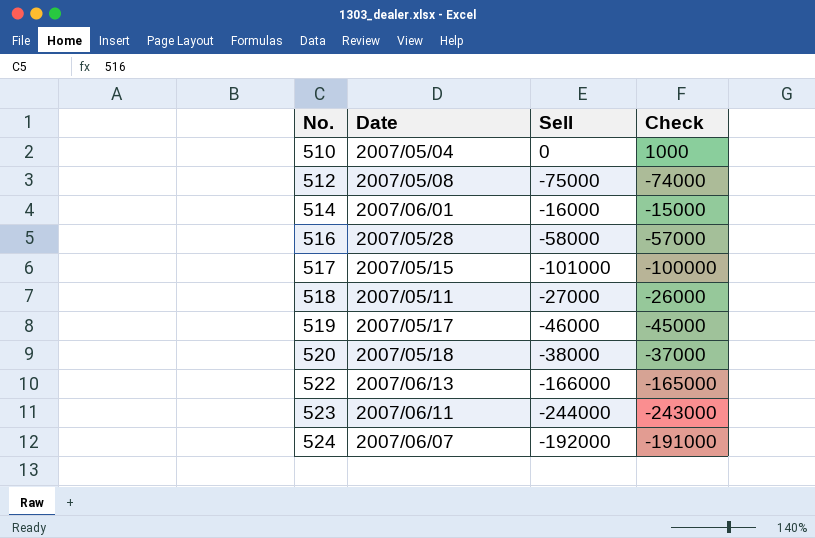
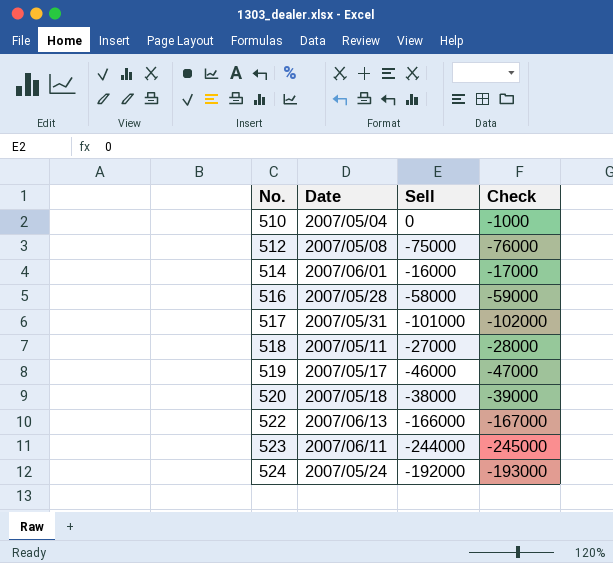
column Check | formula: [Sell] + 1000 -> [Sell] - 1000
517 | Date: 2007/05/15 -> 2007/05/31
524 | Date: 2007/06/07 -> 2007/05/24

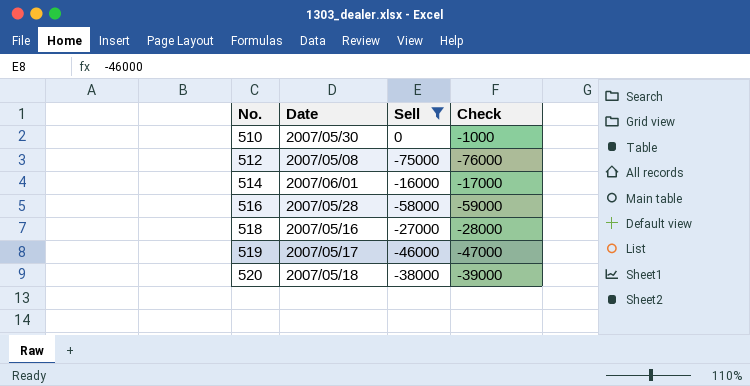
filter: none -> Sell >= -75000
510 | Date: 2007/05/04 -> 2007/05/30
518 | Date: 2007/05/11 -> 2007/05/16

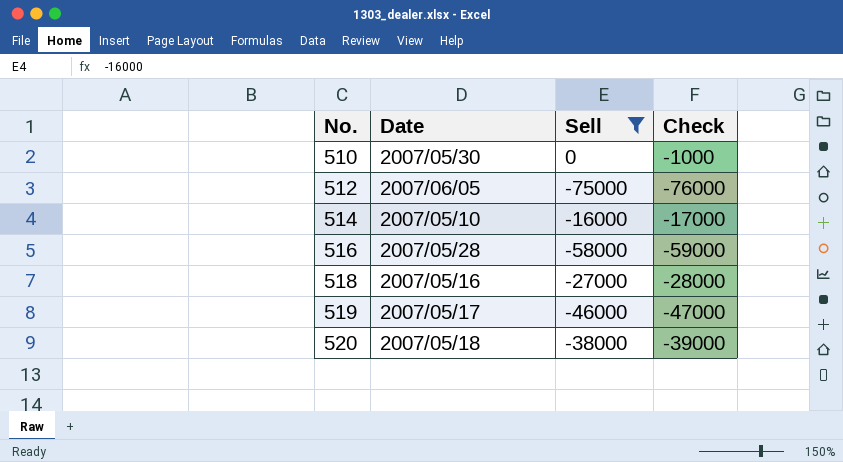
512 | Date: 2007/05/08 -> 2007/06/05
514 | Date: 2007/06/01 -> 2007/05/10

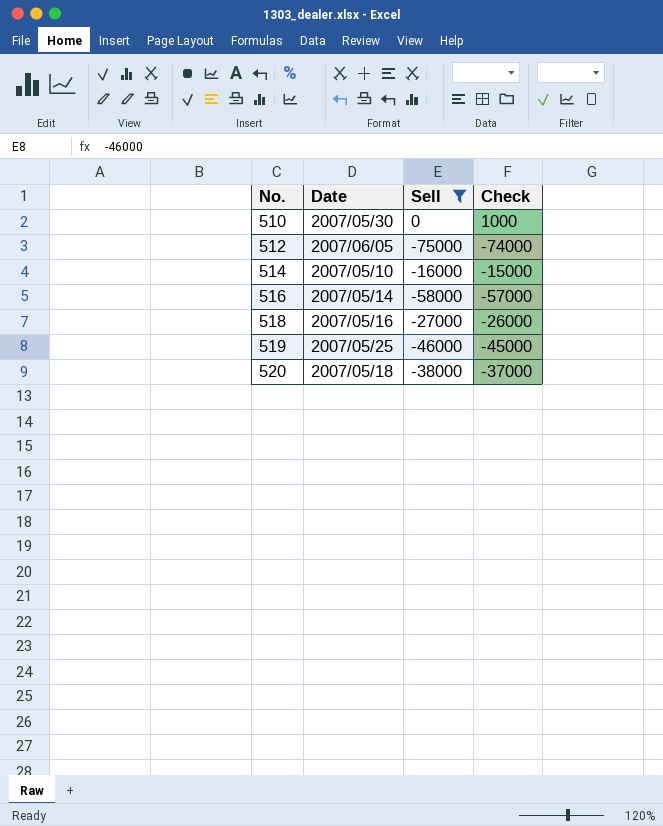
column Check | formula: [Sell] - 1000 -> [Sell] + 1000
516 | Date: 2007/05/28 -> 2007/05/14
519 | Date: 2007/05/17 -> 2007/05/25

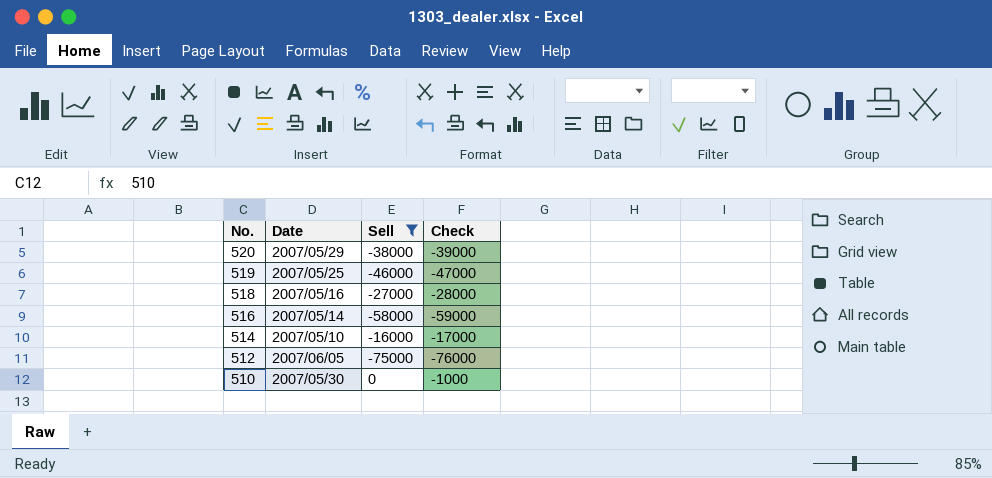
row order: No. ascending -> No. descending
column Check | formula: [Sell] + 1000 -> [Sell] - 1000
520 | Date: 2007/05/18 -> 2007/05/29

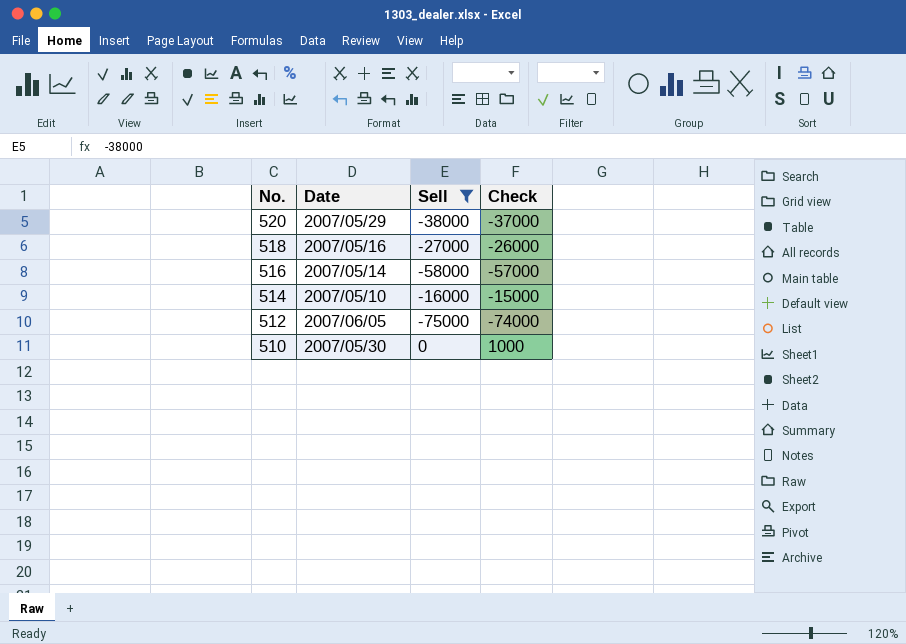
column Check | formula: [Sell] - 1000 -> [Sell] + 1000
row 519: 2007/05/25 | -46000 | -47000 -> none

